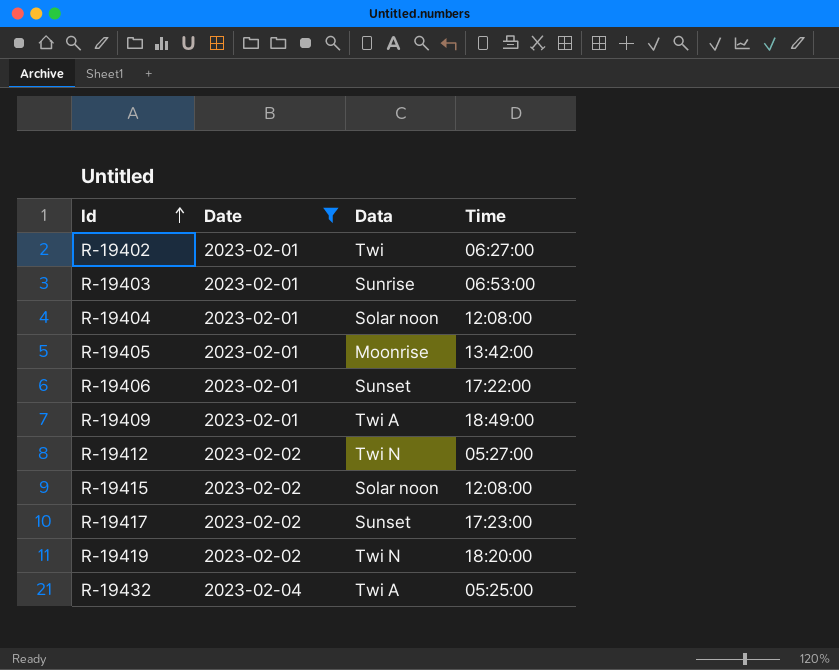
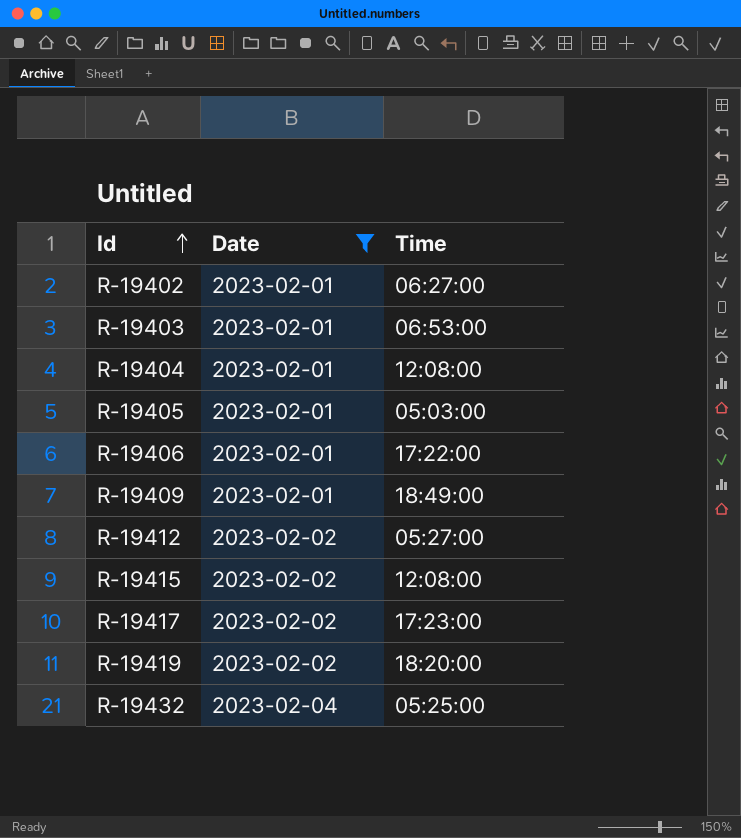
column Data | position: 3 -> none
R-19405 | Time: 13:42:00 -> 05:03:00

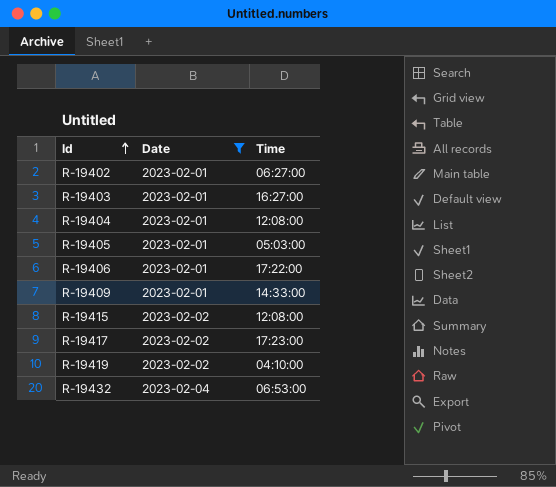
row R-19412: 2023-02-02 | 05:27:00 -> none
R-19403 | Time: 06:53:00 -> 16:27:00
R-19409 | Time: 18:49:00 -> 14:33:00
R-19419 | Time: 18:20:00 -> 04:10:00
R-19432 | Time: 05:25:00 -> 06:53:00

